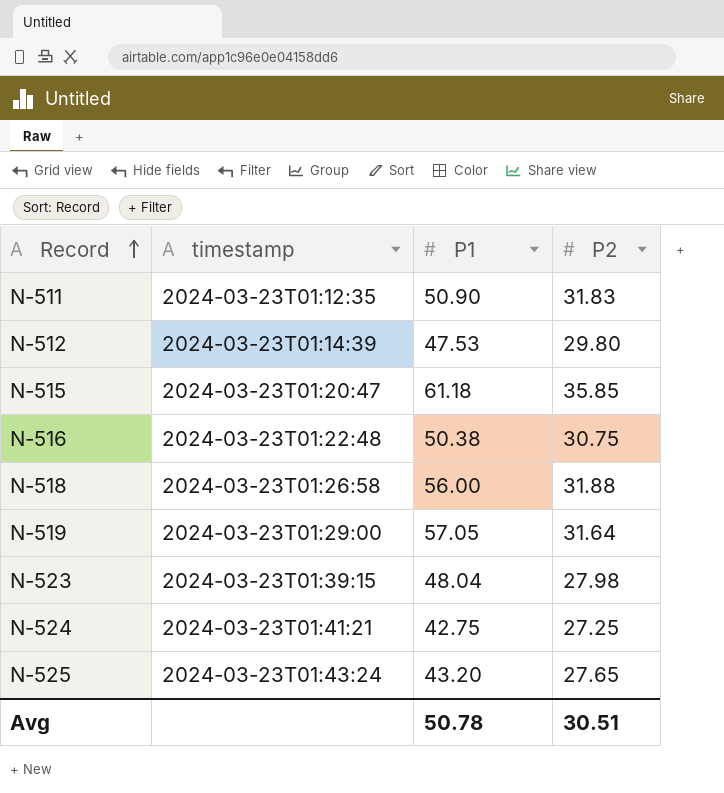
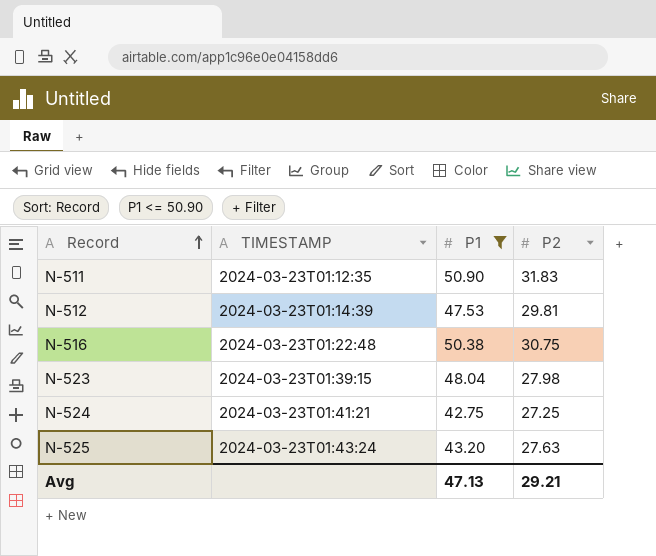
filter: none -> P1 <= 50.90
column name: timestamp -> TIMESTAMP
N-512 | P2: 29.80 -> 29.81
N-525 | P2: 27.65 -> 27.63
Avg | P1: 50.78 -> 47.13
Avg | P2: 30.51 -> 29.21

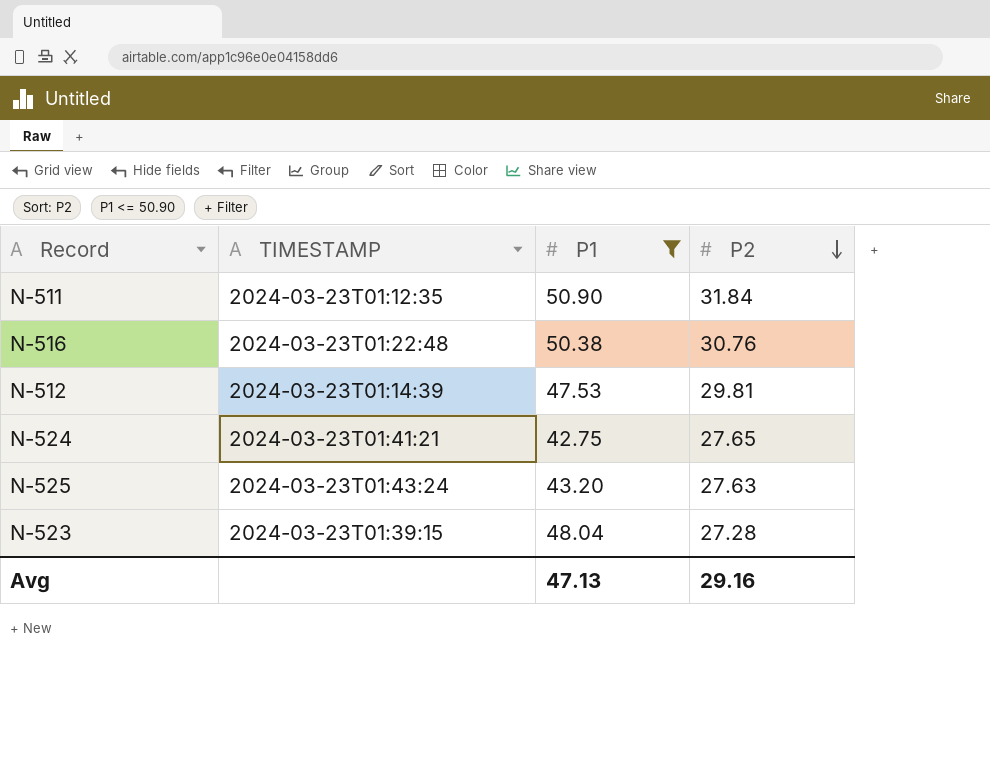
row order: Record ascending -> P2 descending
N-511 | P2: 31.83 -> 31.84
N-516 | P2: 30.75 -> 30.76
N-524 | P2: 27.25 -> 27.65
N-523 | P2: 27.98 -> 27.28
Avg | P2: 29.21 -> 29.16

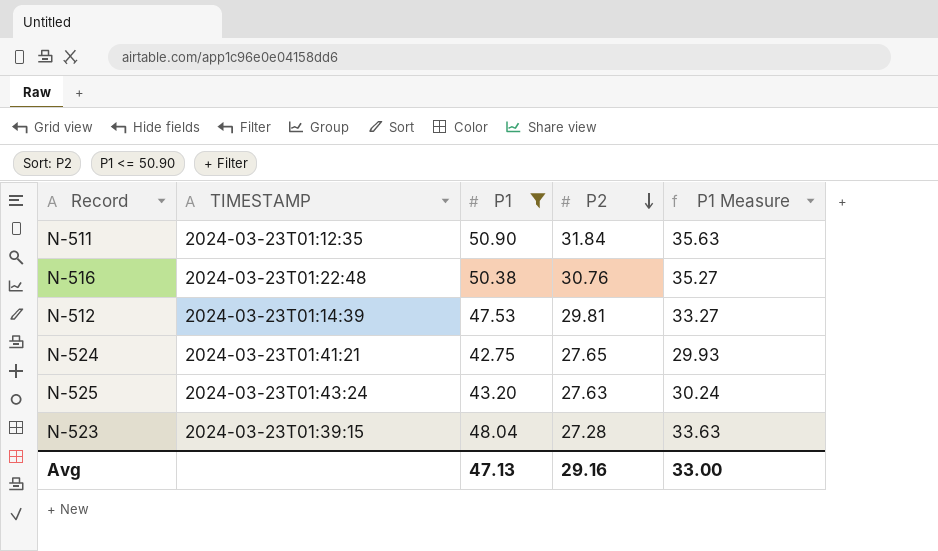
column P1 Measure | formula: none -> [P1] * 0.7

